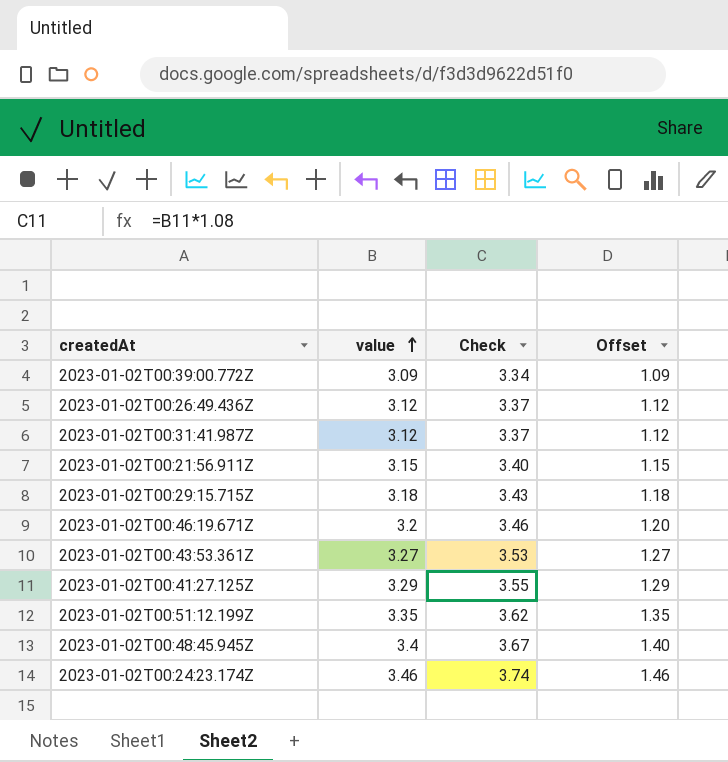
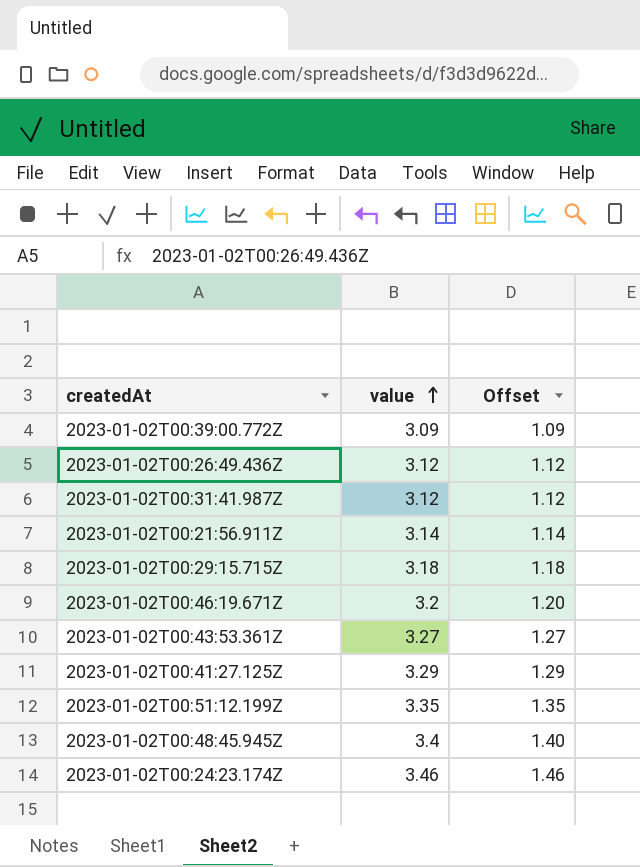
column Check | formula: [value] * 1.08 -> none
2023-01-02T00:21:56.911Z | value: 3.15 -> 3.14
2023-01-02T00:21:56.911Z | Offset: 1.15 -> 1.14

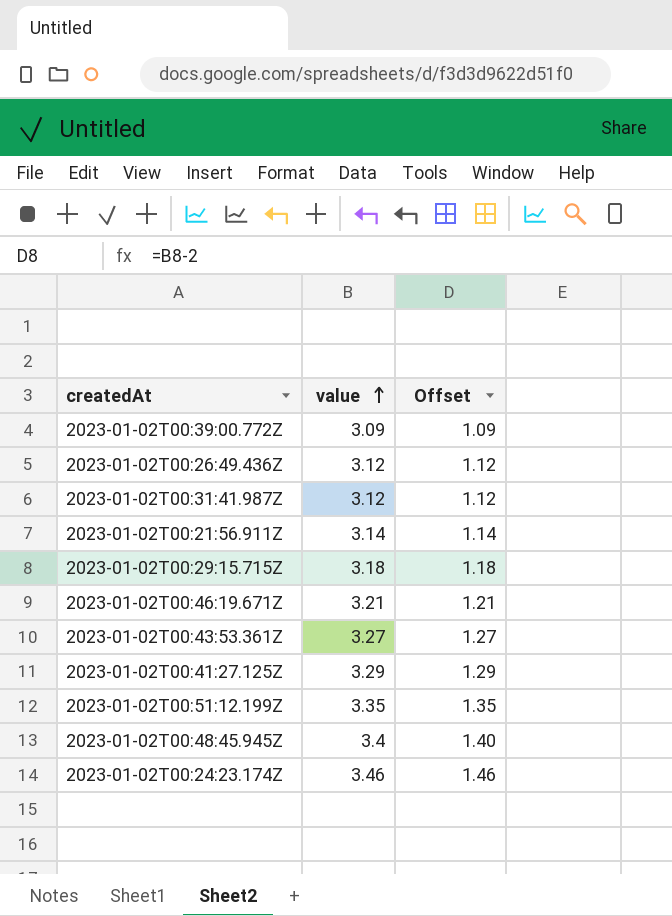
2023-01-02T00:46:19.671Z | value: 3.2 -> 3.21
2023-01-02T00:46:19.671Z | Offset: 1.20 -> 1.21

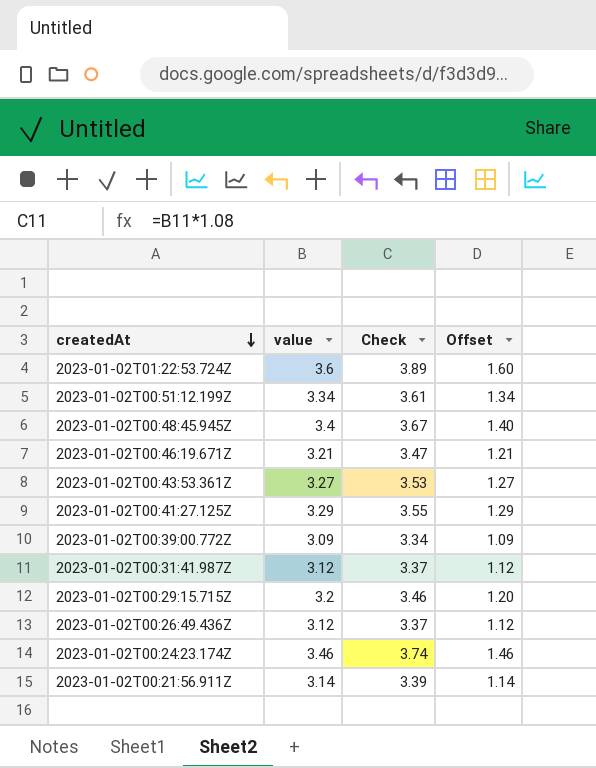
row order: value ascending -> createdAt descending
column Check | formula: none -> [value] * 1.08
row 2023-01-02T01:22:53.724Z: none -> 3.6 | 3.89 | 1.60
2023-01-02T00:51:12.199Z | value: 3.35 -> 3.34
2023-01-02T00:51:12.199Z | Offset: 1.35 -> 1.34
2023-01-02T00:29:15.715Z | value: 3.18 -> 3.2
2023-01-02T00:29:15.715Z | Offset: 1.18 -> 1.20

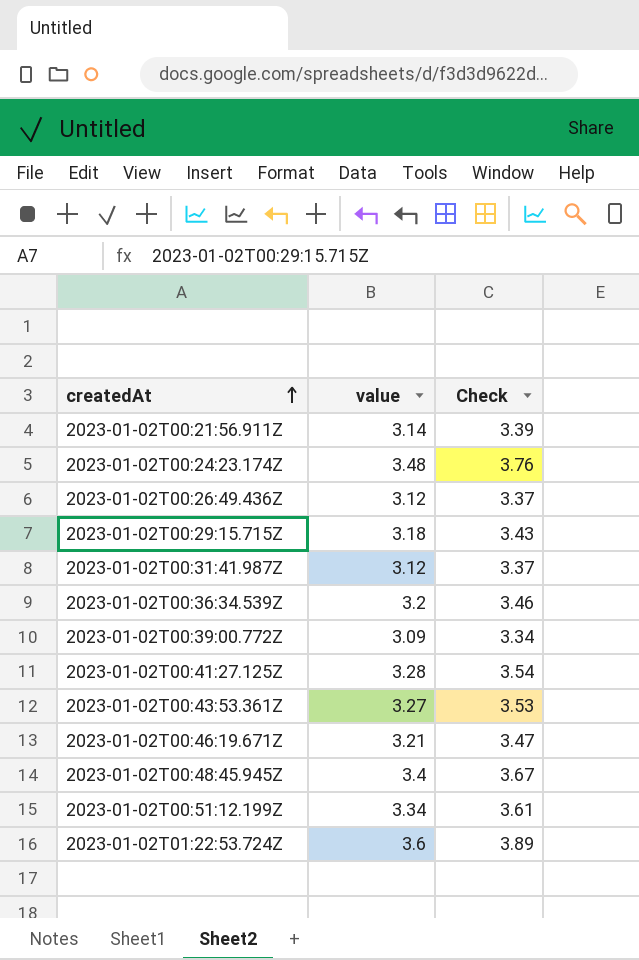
row order: createdAt descending -> createdAt ascending
column Offset | formula: [value] - 2 -> none
2023-01-02T00:24:23.174Z | value: 3.46 -> 3.48
2023-01-02T00:24:23.174Z | Check: 3.74 -> 3.76
2023-01-02T00:29:15.715Z | value: 3.2 -> 3.18
2023-01-02T00:29:15.715Z | Check: 3.46 -> 3.43
row 2023-01-02T00:36:34.539Z: none -> 3.2 | 3.46
2023-01-02T00:41:27.125Z | value: 3.29 -> 3.28
2023-01-02T00:41:27.125Z | Check: 3.55 -> 3.54

